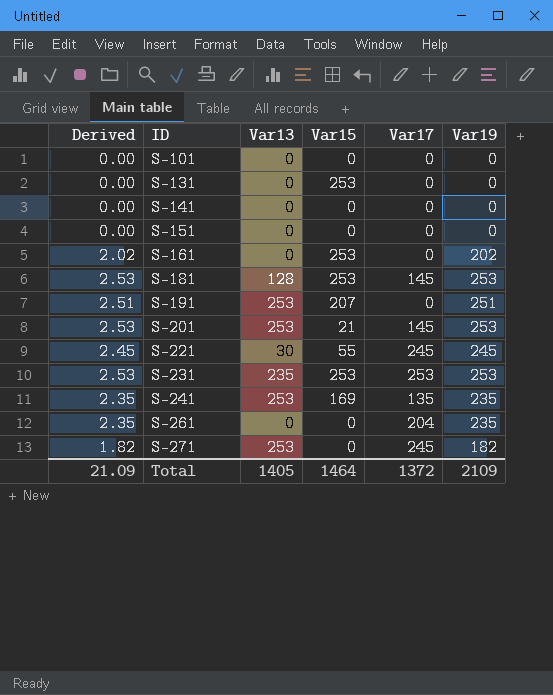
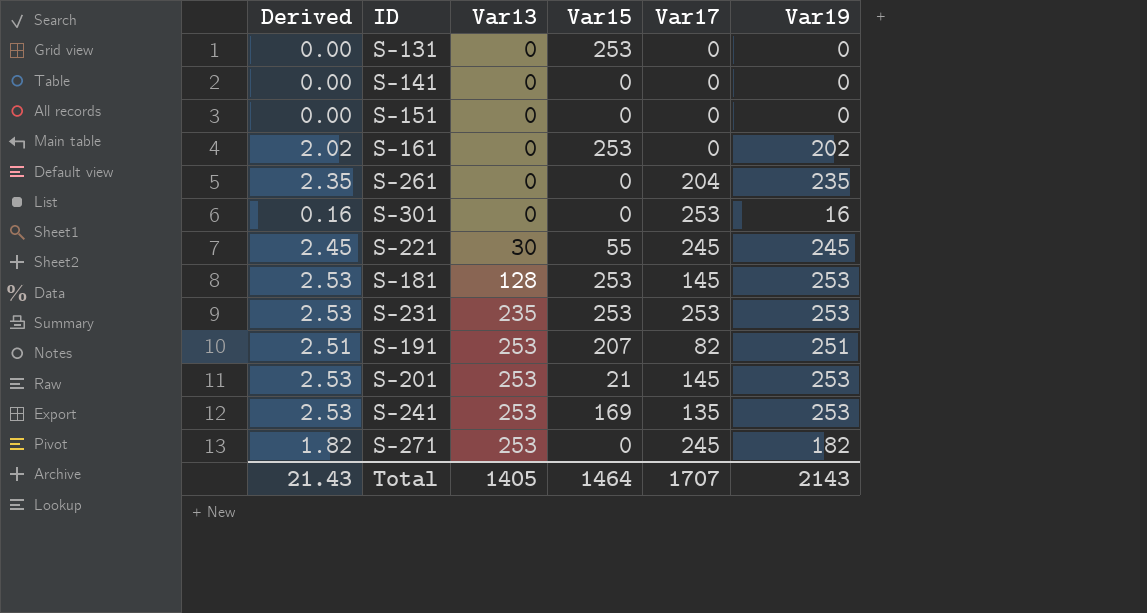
row order: ID ascending -> Var13 ascending
row S-101: 0.00 | 0 | 0 | 0 | 0 -> none
row S-301: none -> 0.16 | 0 | 0 | 253 | 16
S-191 | Var17: 0 -> 82
S-241 | Derived: 2.35 -> 2.53
S-241 | Var19: 235 -> 253
Total | Derived: 21.09 -> 21.43
Total | Var17: 1372 -> 1707
Total | Var19: 2109 -> 2143

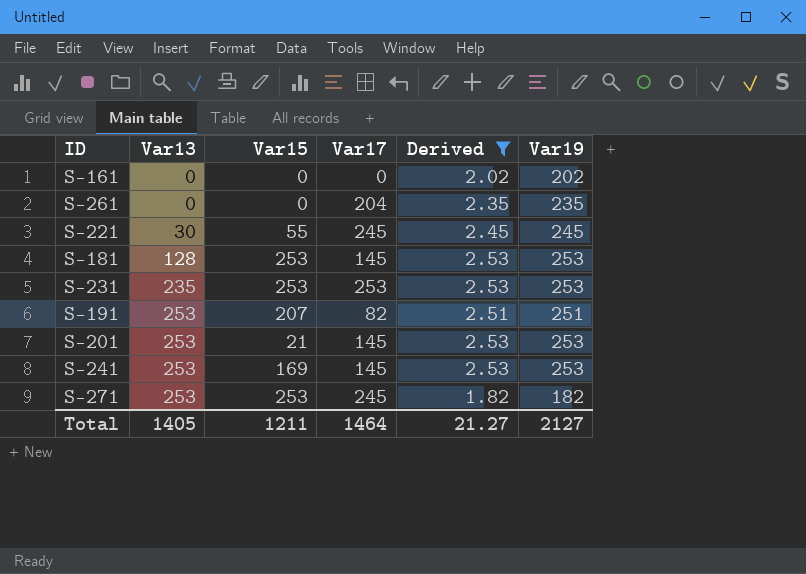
filter: none -> Derived >= 1.82
column Derived | position: 1 -> 5
S-161 | Var15: 253 -> 0
S-241 | Var17: 135 -> 145
S-271 | Var15: 0 -> 253
Total | Var15: 1464 -> 1211
Total | Var17: 1707 -> 1464
Total | Derived: 21.43 -> 21.27
Total | Var19: 2143 -> 2127

